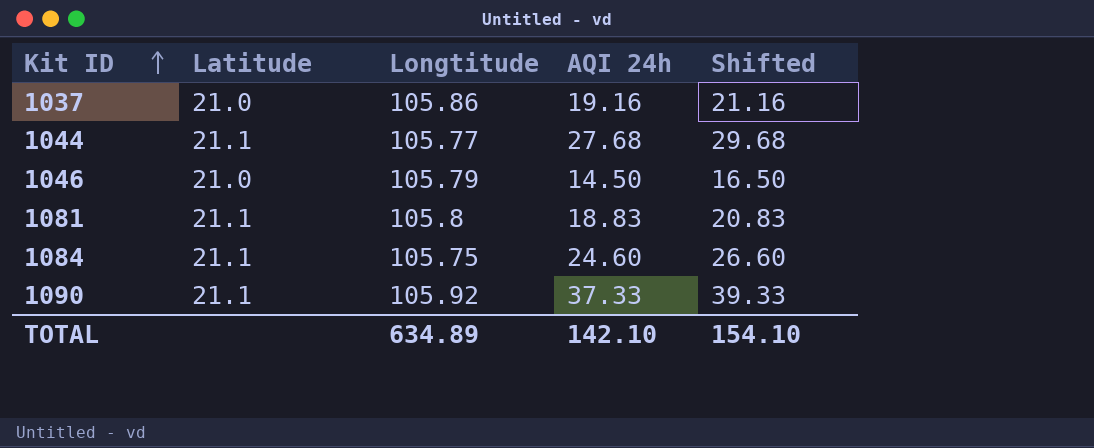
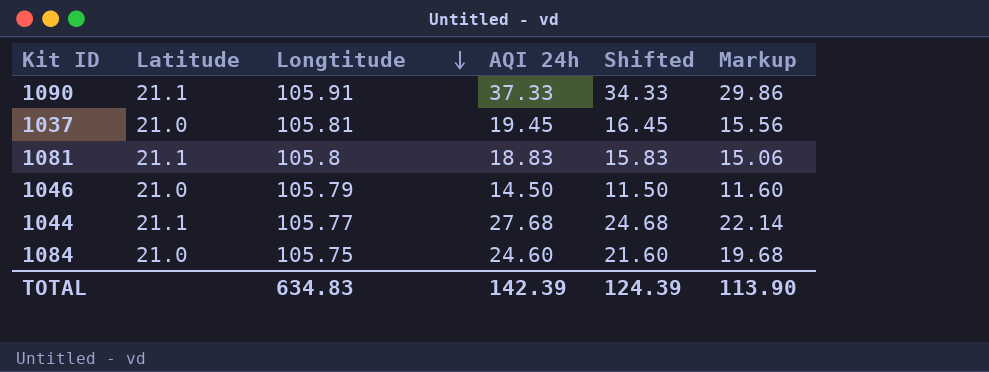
row order: Kit ID ascending -> Longtitude descending
column Shifted | formula: [AQI 24h] + 2 -> [AQI 24h] - 3
column Markup | formula: none -> [AQI 24h] * 0.8
1090 | Longtitude: 105.92 -> 105.91
1037 | Longtitude: 105.86 -> 105.81
1037 | AQI 24h: 19.16 -> 19.45
1084 | Latitude: 21.1 -> 21.0
TOTAL | Longtitude: 634.89 -> 634.83
TOTAL | AQI 24h: 142.10 -> 142.39
TOTAL | Shifted: 154.10 -> 124.39

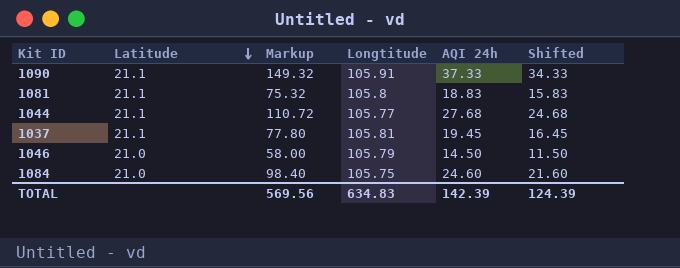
row order: Longtitude descending -> Latitude descending
column Markup | formula: [AQI 24h] * 0.8 -> [AQI 24h] * 4
column Markup | position: 6 -> 3
1037 | Latitude: 21.0 -> 21.1
TOTAL | Markup: 113.90 -> 569.56

